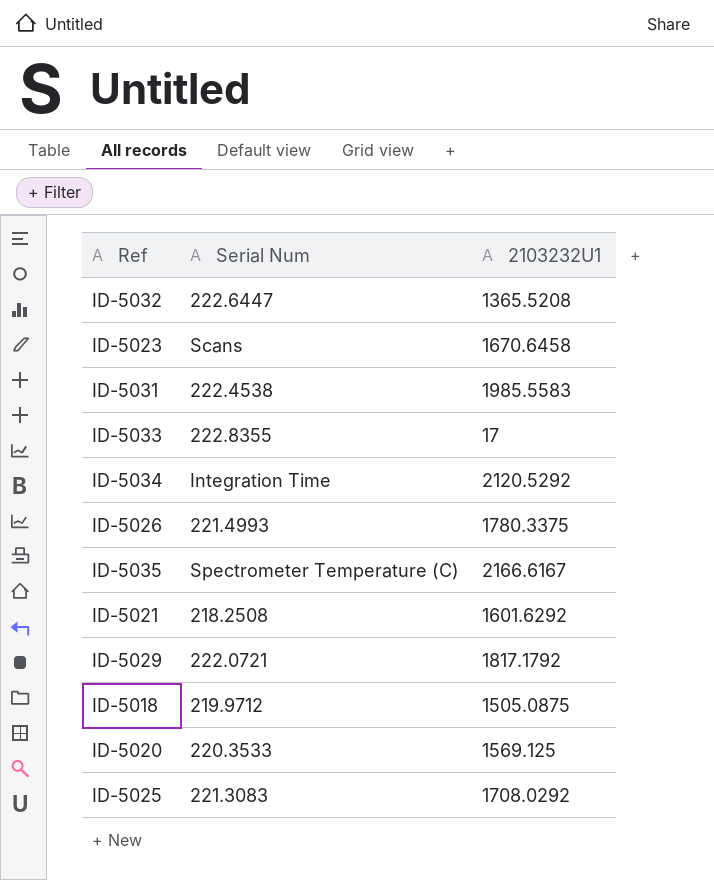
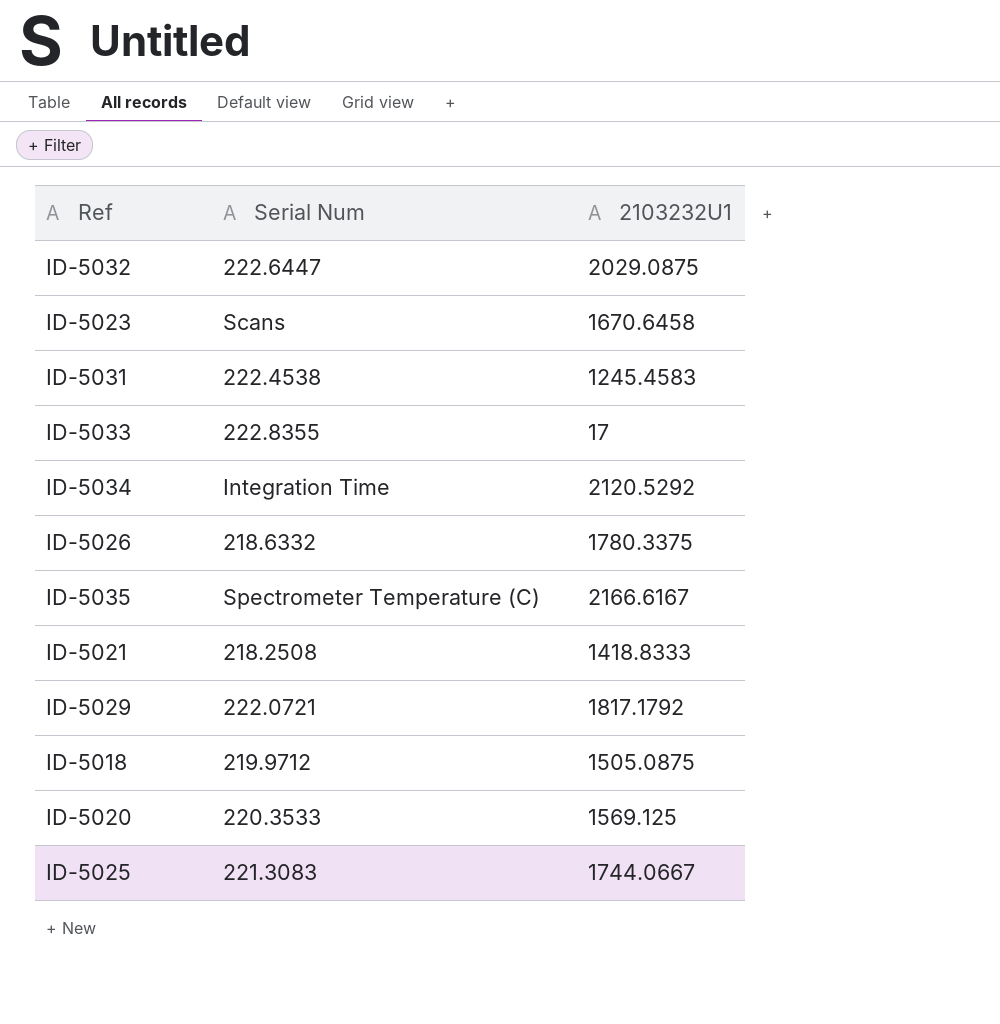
ID-5032 | 2103232U1: 1365.5208 -> 2029.0875
ID-5031 | 2103232U1: 1985.5583 -> 1245.4583
ID-5026 | Serial Num: 221.4993 -> 218.6332
ID-5021 | 2103232U1: 1601.6292 -> 1418.8333
ID-5025 | 2103232U1: 1708.0292 -> 1744.0667

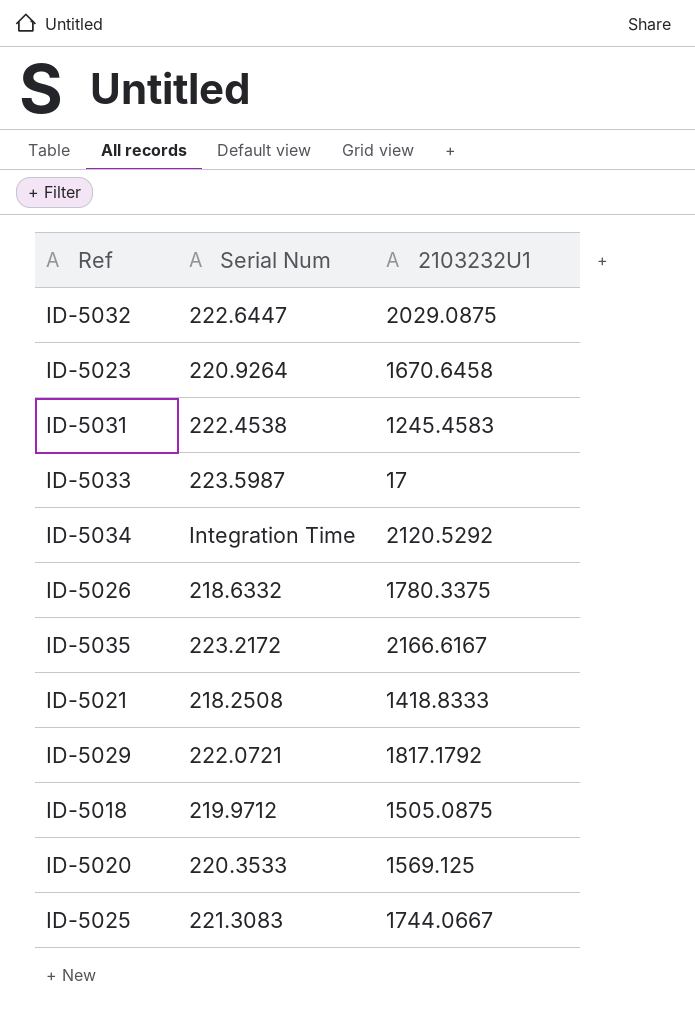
ID-5023 | Serial Num: Scans -> 220.9264
ID-5033 | Serial Num: 222.8355 -> 223.5987
ID-5035 | Serial Num: Spectrometer Temperature (C) -> 223.2172

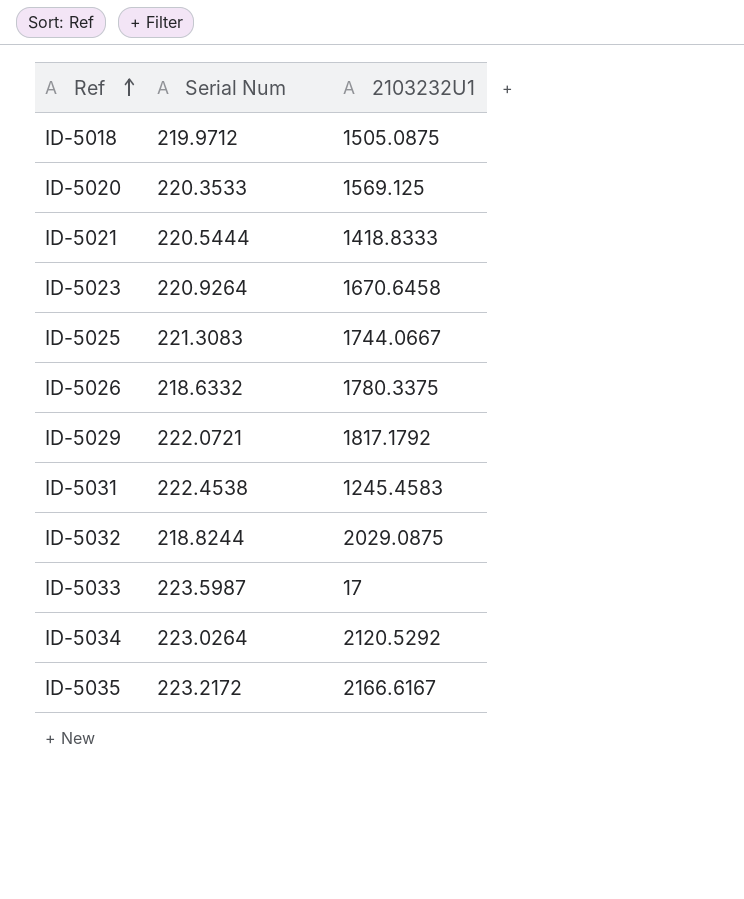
row order: none -> Ref ascending
ID-5021 | Serial Num: 218.2508 -> 220.5444
ID-5032 | Serial Num: 222.6447 -> 218.8244
ID-5034 | Serial Num: Integration Time -> 223.0264

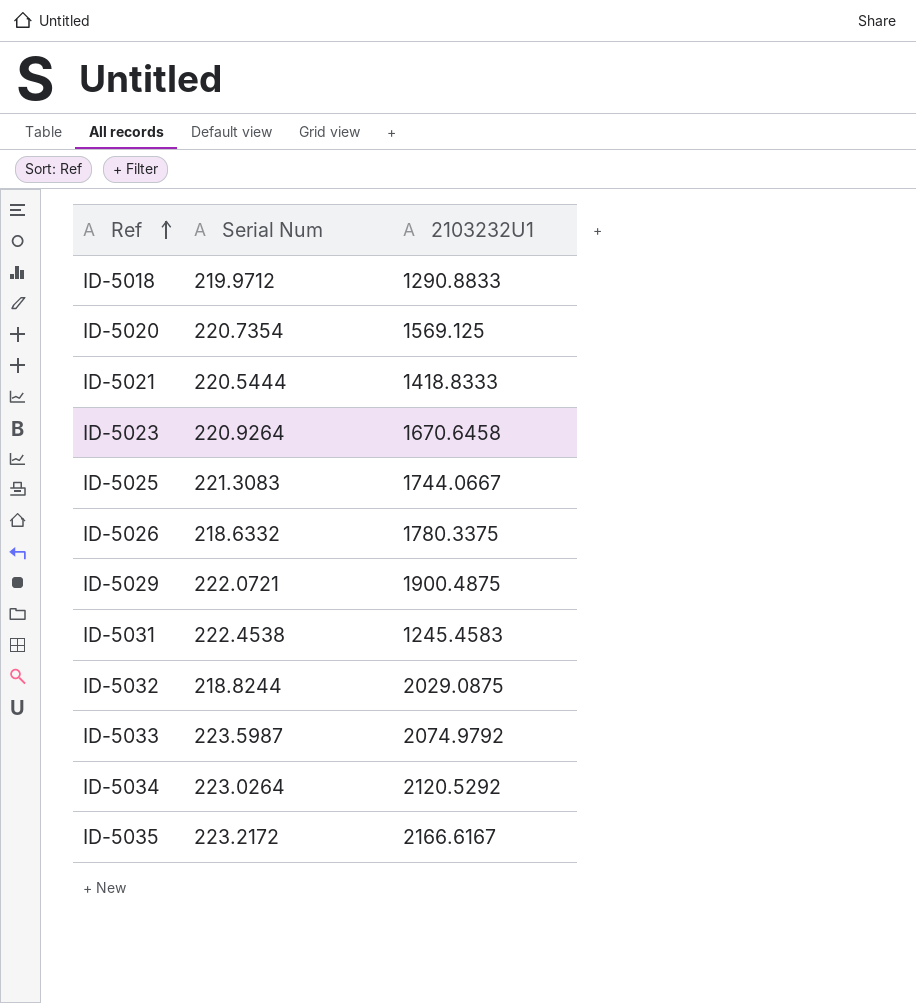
ID-5018 | 2103232U1: 1505.0875 -> 1290.8833
ID-5020 | Serial Num: 220.3533 -> 220.7354
ID-5029 | 2103232U1: 1817.1792 -> 1900.4875
ID-5033 | 2103232U1: 17 -> 2074.9792

